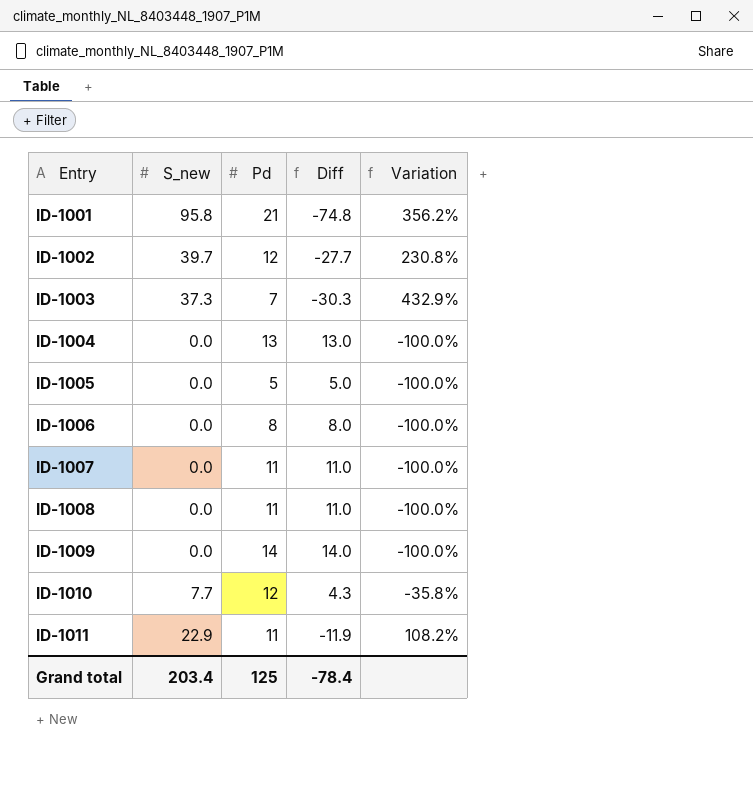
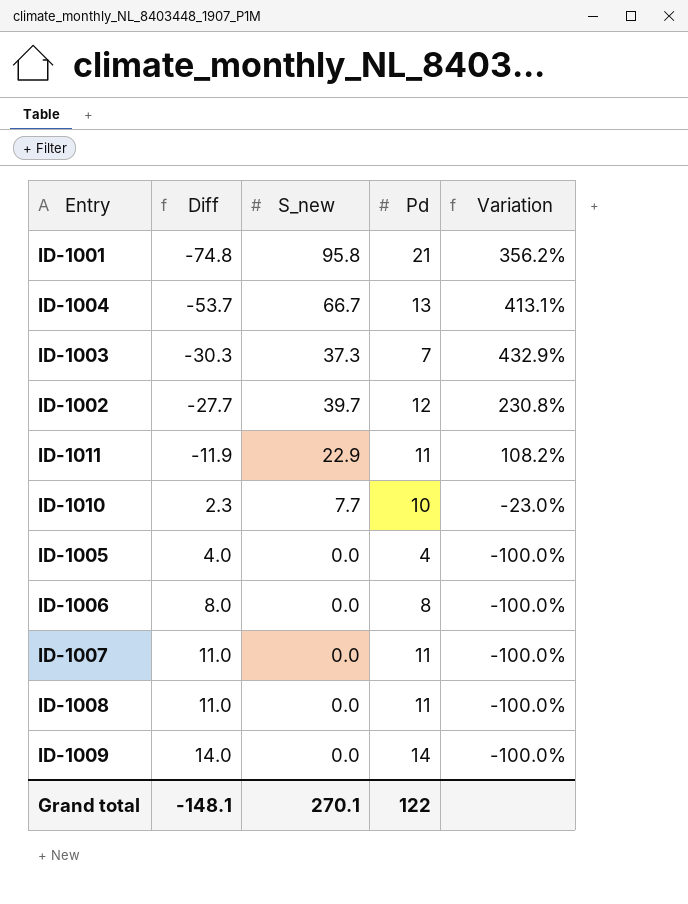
row order: Entry ascending -> Diff ascending
column Diff | position: 4 -> 2
ID-1004 | Diff: 13.0 -> -53.7
ID-1004 | S_new: 0.0 -> 66.7
ID-1004 | Variation: -100.0% -> 413.1%
ID-1010 | Diff: 4.3 -> 2.3
ID-1010 | Pd: 12 -> 10
ID-1010 | Variation: -35.8% -> -23.0%
ID-1005 | Diff: 5.0 -> 4.0
ID-1005 | Pd: 5 -> 4
Grand total | Diff: -78.4 -> -148.1
Grand total | S_new: 203.4 -> 270.1
Grand total | Pd: 125 -> 122

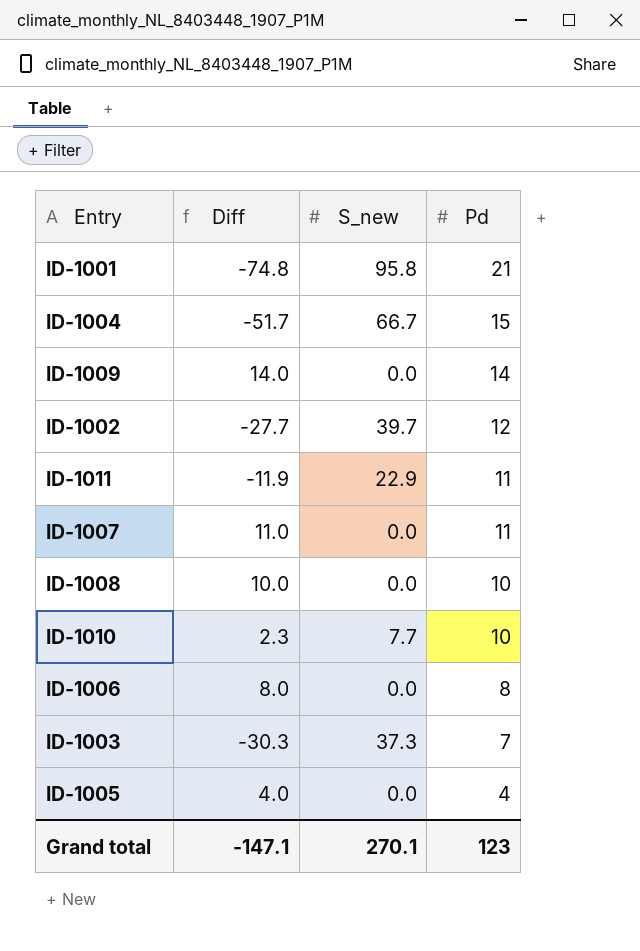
row order: Diff ascending -> Pd descending
column Variation | formula: ([S_new] - [Pd]) / [Pd] -> none
ID-1004 | Diff: -53.7 -> -51.7
ID-1004 | Pd: 13 -> 15
ID-1008 | Diff: 11.0 -> 10.0
ID-1008 | Pd: 11 -> 10
Grand total | Diff: -148.1 -> -147.1
Grand total | Pd: 122 -> 123

